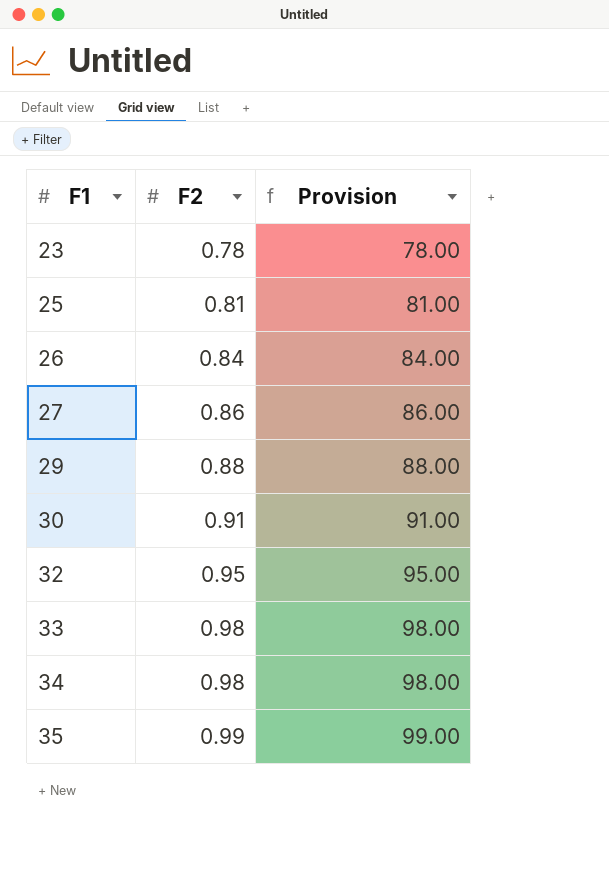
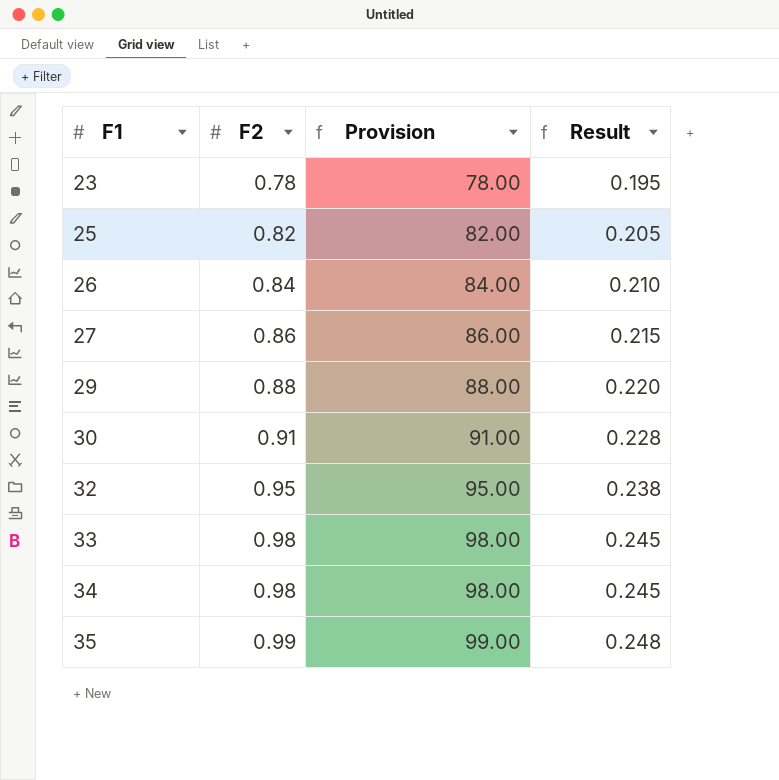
column Result | formula: none -> [F2] * 0.25
25 | F2: 0.81 -> 0.82
25 | Provision: 81.00 -> 82.00

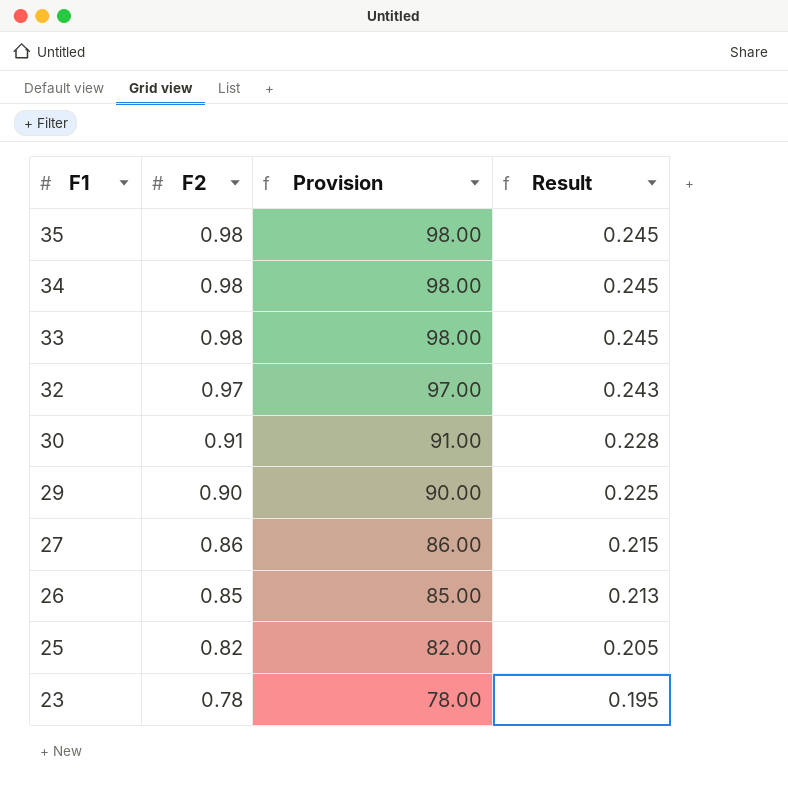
row order: F1 ascending -> F1 descending
35 | F2: 0.99 -> 0.98
35 | Provision: 99.00 -> 98.00
35 | Result: 0.248 -> 0.245
32 | F2: 0.95 -> 0.97
32 | Provision: 95.00 -> 97.00
32 | Result: 0.238 -> 0.243
29 | F2: 0.88 -> 0.90
29 | Provision: 88.00 -> 90.00
29 | Result: 0.220 -> 0.225
26 | F2: 0.84 -> 0.85
26 | Provision: 84.00 -> 85.00
26 | Result: 0.210 -> 0.213

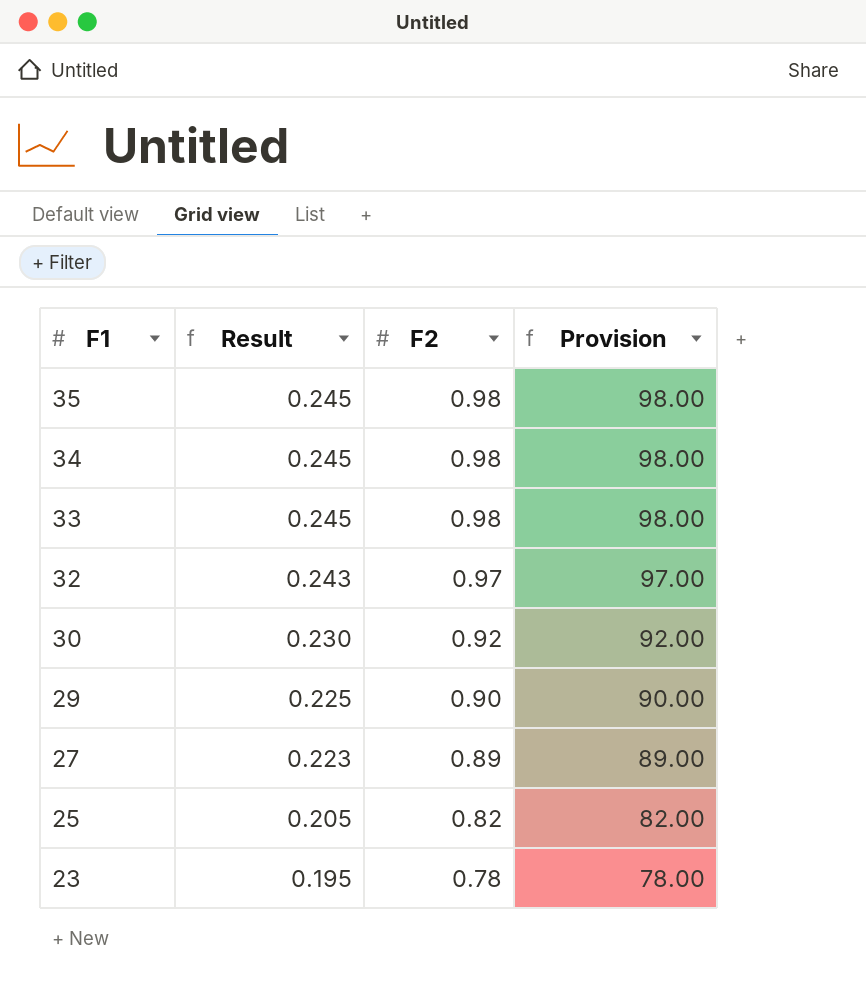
column Result | position: 4 -> 2
row 26: 0.85 | 85.00 | 0.213 -> none
30 | Result: 0.228 -> 0.230
30 | F2: 0.91 -> 0.92
30 | Provision: 91.00 -> 92.00
27 | Result: 0.215 -> 0.223
27 | F2: 0.86 -> 0.89
27 | Provision: 86.00 -> 89.00

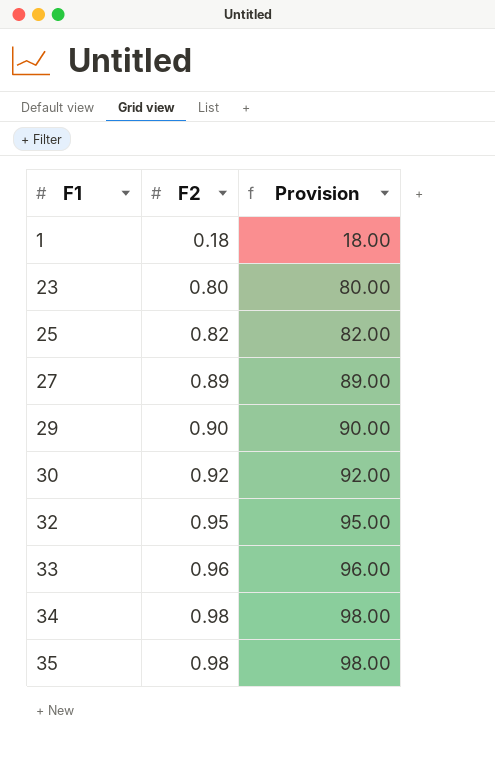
row order: F1 descending -> F1 ascending
column Result | formula: [F2] * 0.25 -> none
row 1: none -> 0.18 | 18.00
23 | F2: 0.78 -> 0.80
23 | Provision: 78.00 -> 80.00
32 | F2: 0.97 -> 0.95
32 | Provision: 97.00 -> 95.00
33 | F2: 0.98 -> 0.96
33 | Provision: 98.00 -> 96.00

